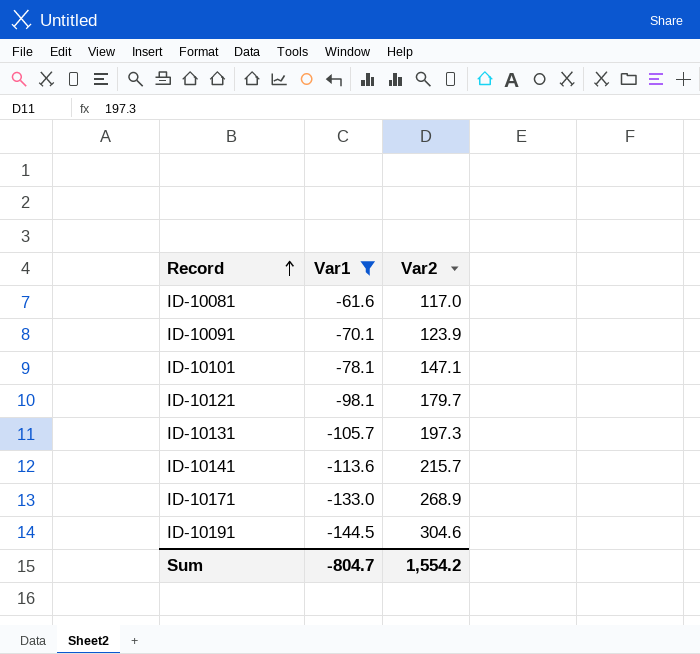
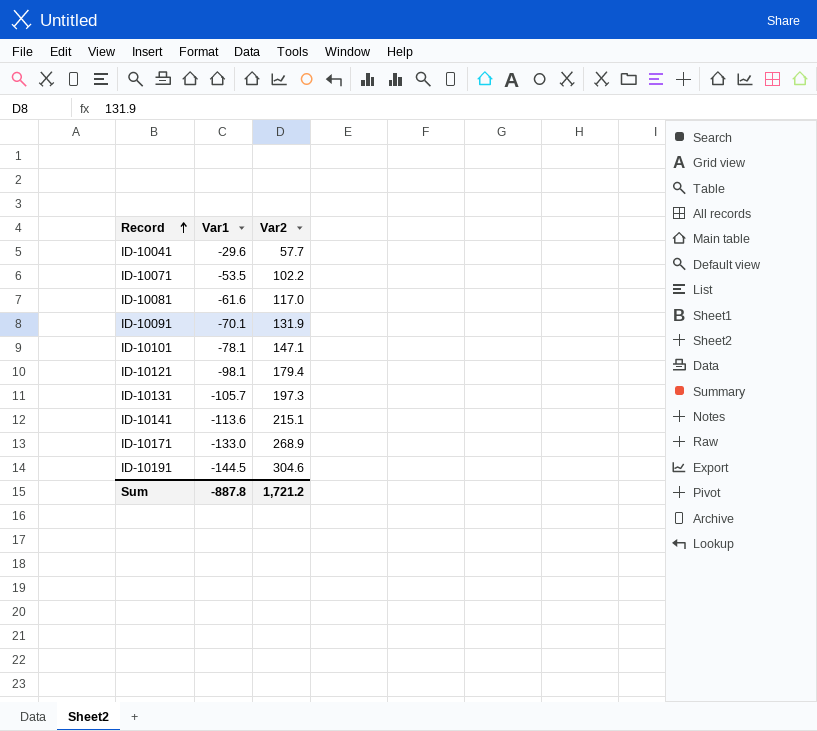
filter: Var1 <= -61.6 -> none
ID-10091 | Var2: 123.9 -> 131.9
ID-10121 | Var2: 179.7 -> 179.4
ID-10141 | Var2: 215.7 -> 215.1
Sum | Var1: -804.7 -> -887.8
Sum | Var2: 1,554.2 -> 1,721.2

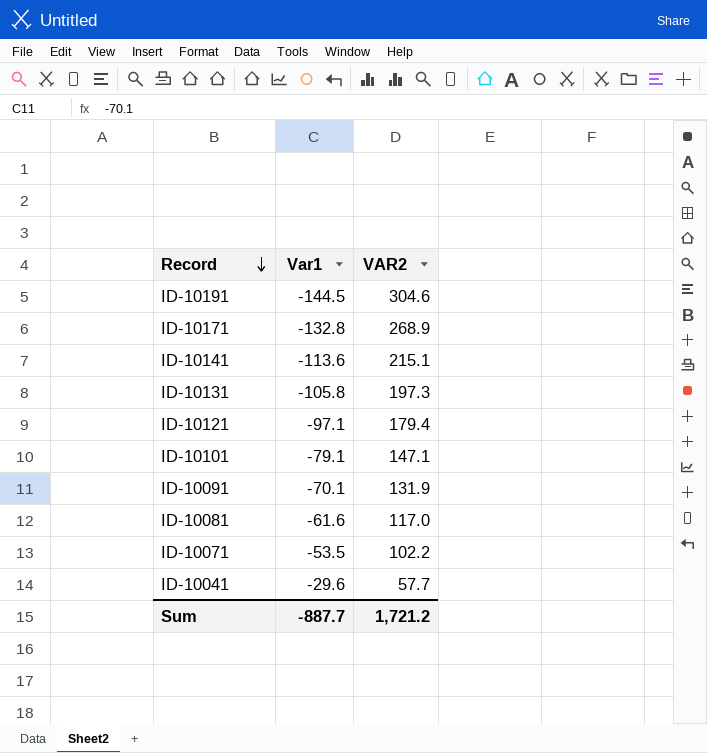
row order: Record ascending -> Record descending
column name: Var2 -> VAR2
ID-10171 | Var1: -133.0 -> -132.8
ID-10131 | Var1: -105.7 -> -105.8
ID-10121 | Var1: -98.1 -> -97.1
ID-10101 | Var1: -78.1 -> -79.1
Sum | Var1: -887.8 -> -887.7

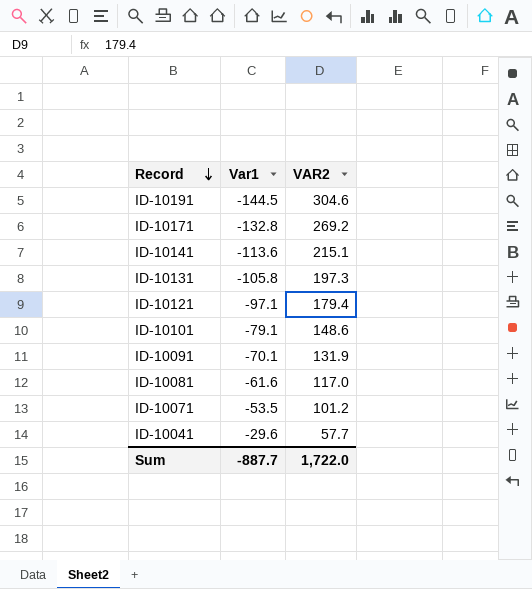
ID-10171 | VAR2: 268.9 -> 269.2
ID-10101 | VAR2: 147.1 -> 148.6
ID-10071 | VAR2: 102.2 -> 101.2
Sum | VAR2: 1,721.2 -> 1,722.0

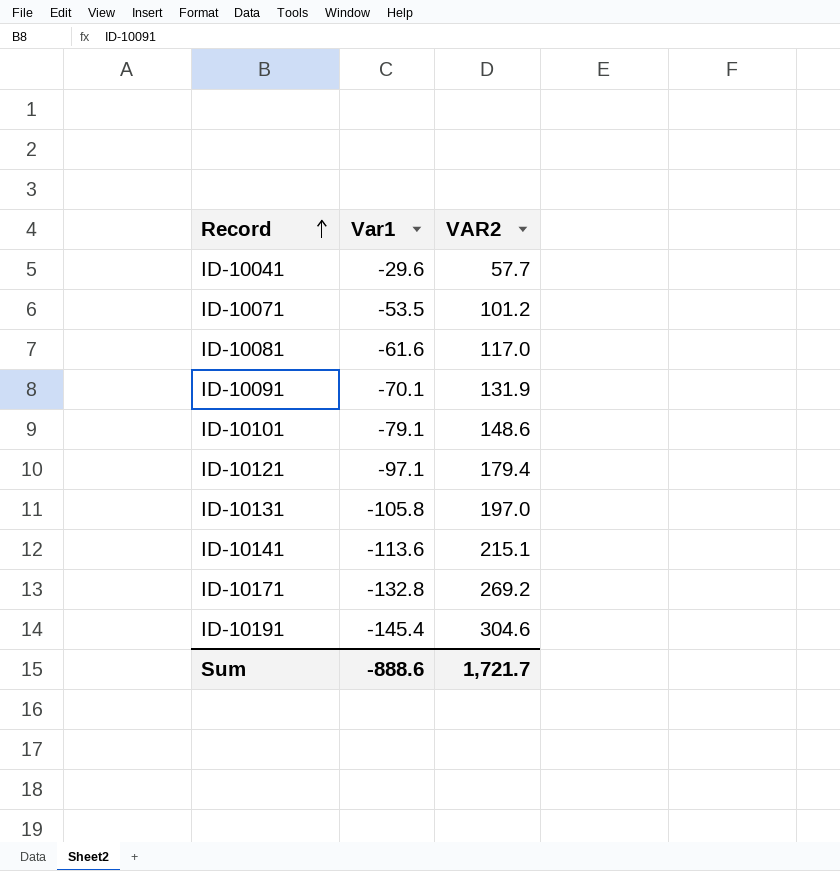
row order: Record descending -> Record ascending
ID-10131 | VAR2: 197.3 -> 197.0
ID-10191 | Var1: -144.5 -> -145.4
Sum | Var1: -887.7 -> -888.6
Sum | VAR2: 1,722.0 -> 1,721.7

